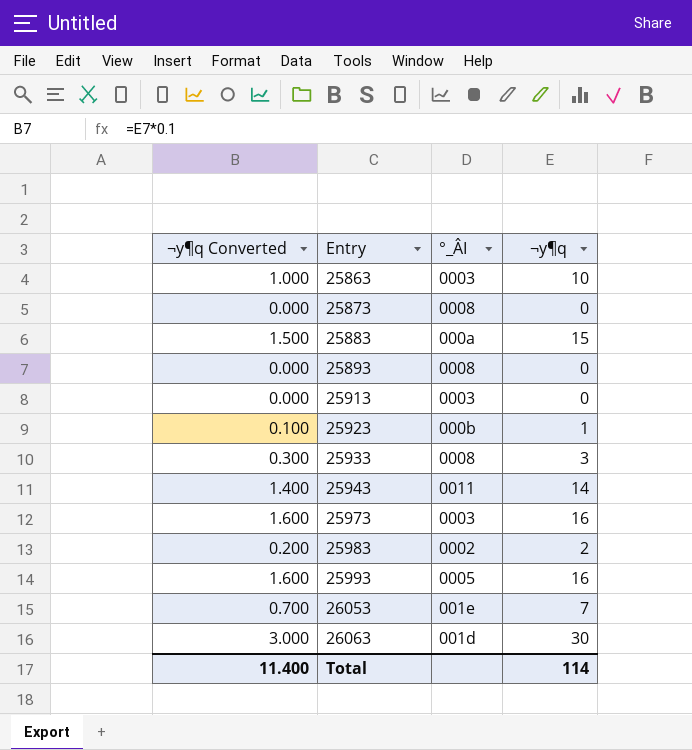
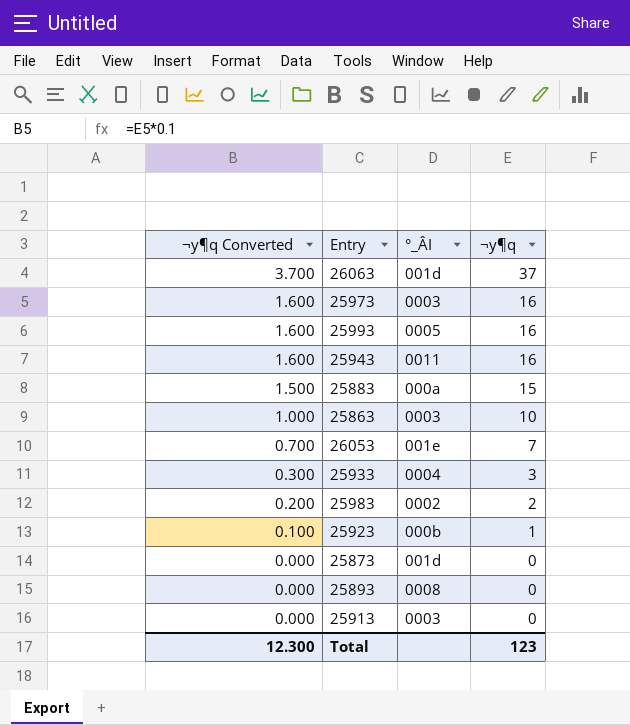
row order: Entry ascending -> ¬y¶q Converted descending
26063 | ¬y¶q Converted: 3.000 -> 3.700
26063 | ¬y¶q: 30 -> 37
25943 | ¬y¶q Converted: 1.400 -> 1.600
25943 | ¬y¶q: 14 -> 16
25933 | °_ÂI: 0008 -> 0004
25873 | °_ÂI: 0008 -> 001d
Total | ¬y¶q Converted: 11.400 -> 12.300
Total | ¬y¶q: 114 -> 123

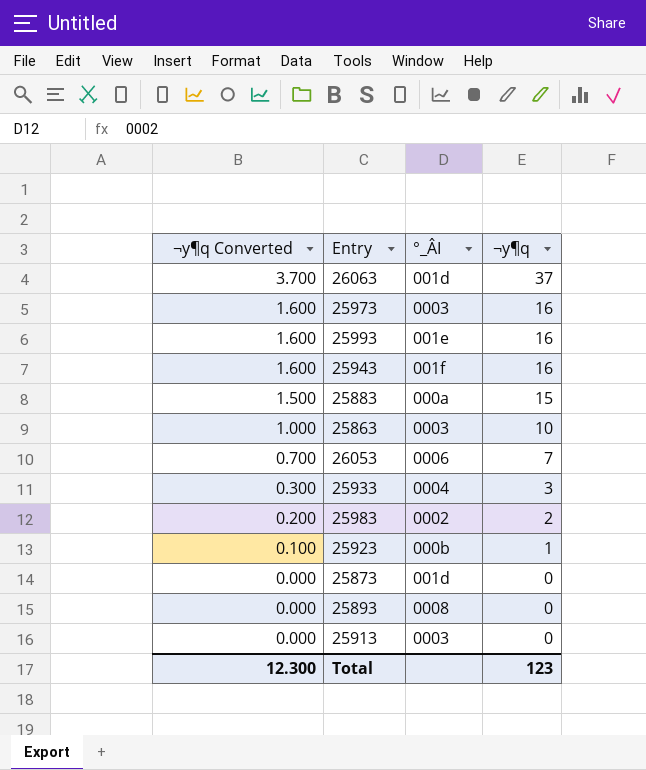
25993 | °_ÂI: 0005 -> 001e
25943 | °_ÂI: 0011 -> 001f
26053 | °_ÂI: 001e -> 0006

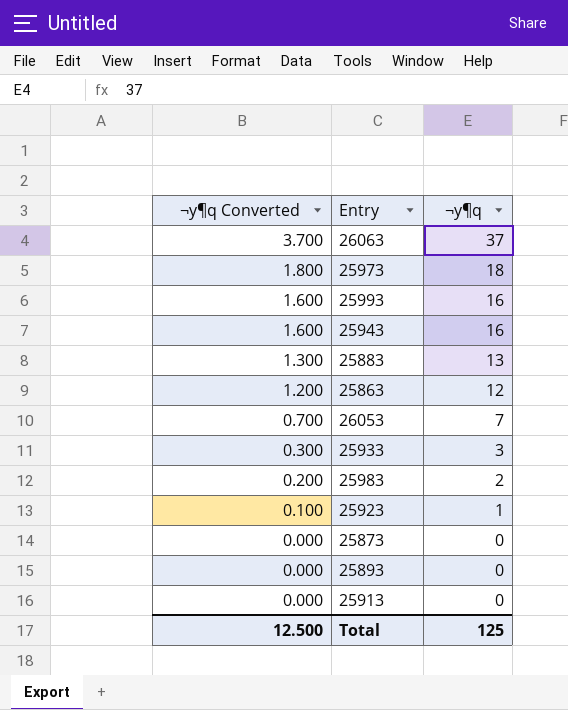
column °_ÂI | position: 3 -> none
25973 | ¬y¶q Converted: 1.600 -> 1.800
25973 | ¬y¶q: 16 -> 18
25883 | ¬y¶q Converted: 1.500 -> 1.300
25883 | ¬y¶q: 15 -> 13
25863 | ¬y¶q Converted: 1.000 -> 1.200
25863 | ¬y¶q: 10 -> 12
Total | ¬y¶q Converted: 12.300 -> 12.500
Total | ¬y¶q: 123 -> 125

